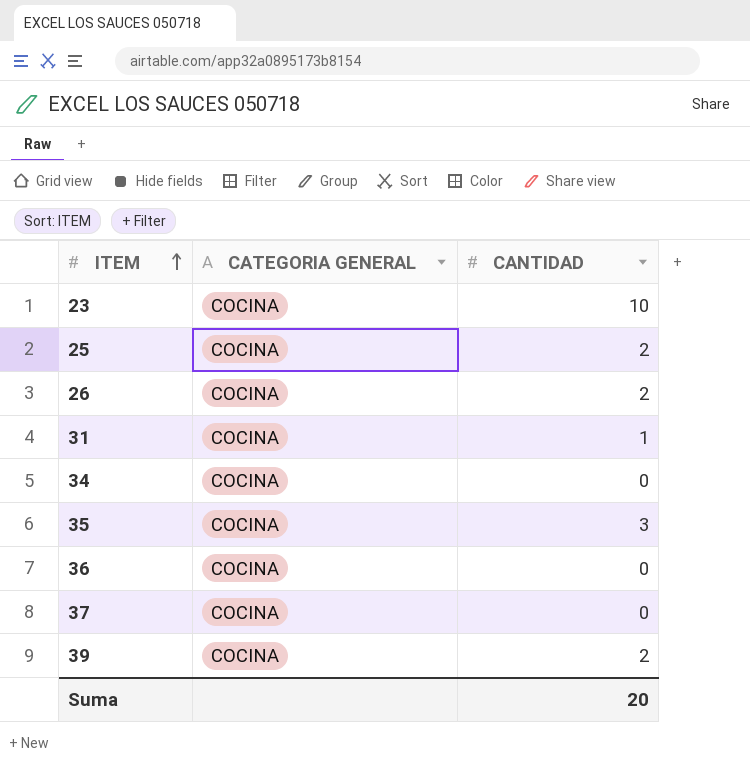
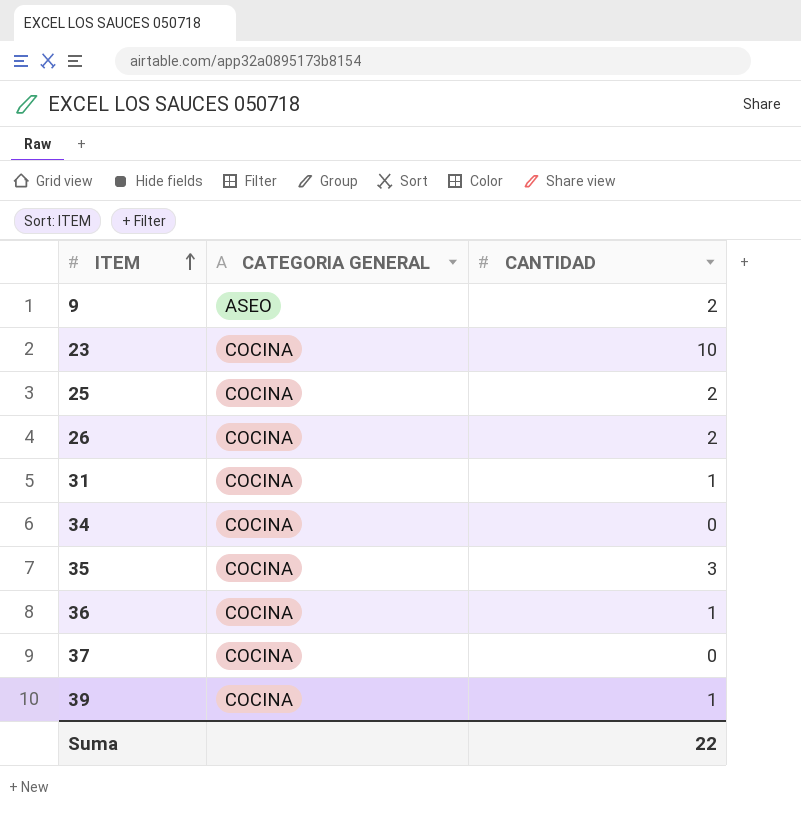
row 9: none -> ASEO | 2
36 | CANTIDAD: 0 -> 1
39 | CANTIDAD: 2 -> 1
Suma | CANTIDAD: 20 -> 22

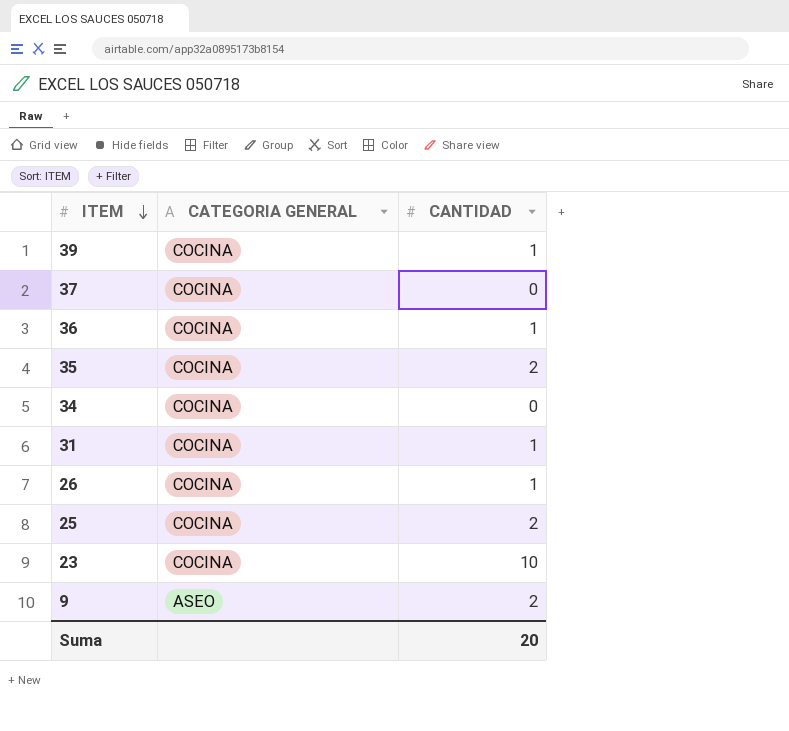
row order: ITEM ascending -> ITEM descending
35 | CANTIDAD: 3 -> 2
26 | CANTIDAD: 2 -> 1
Suma | CANTIDAD: 22 -> 20

